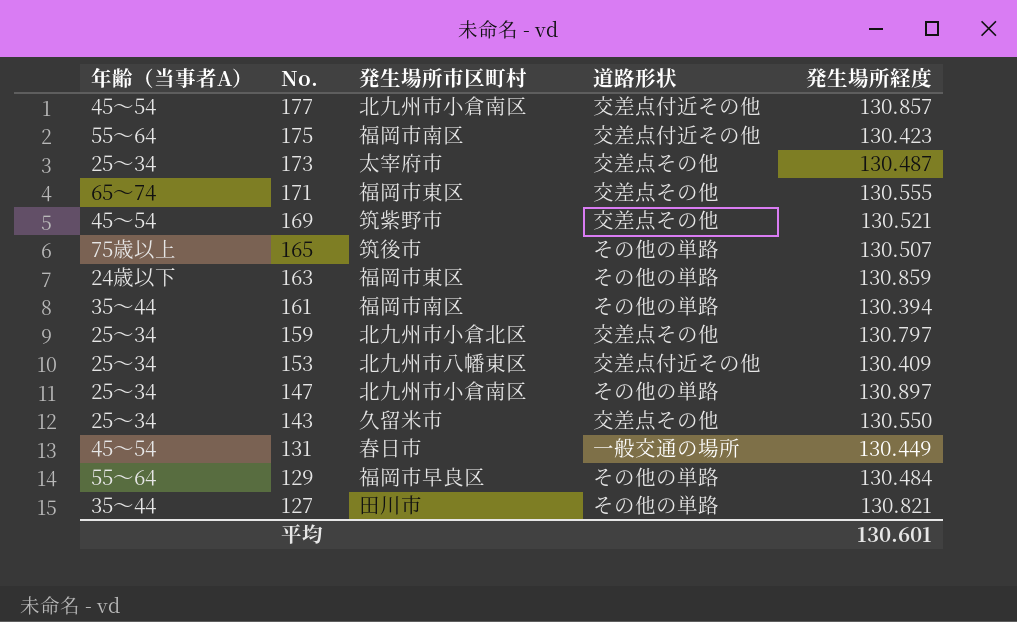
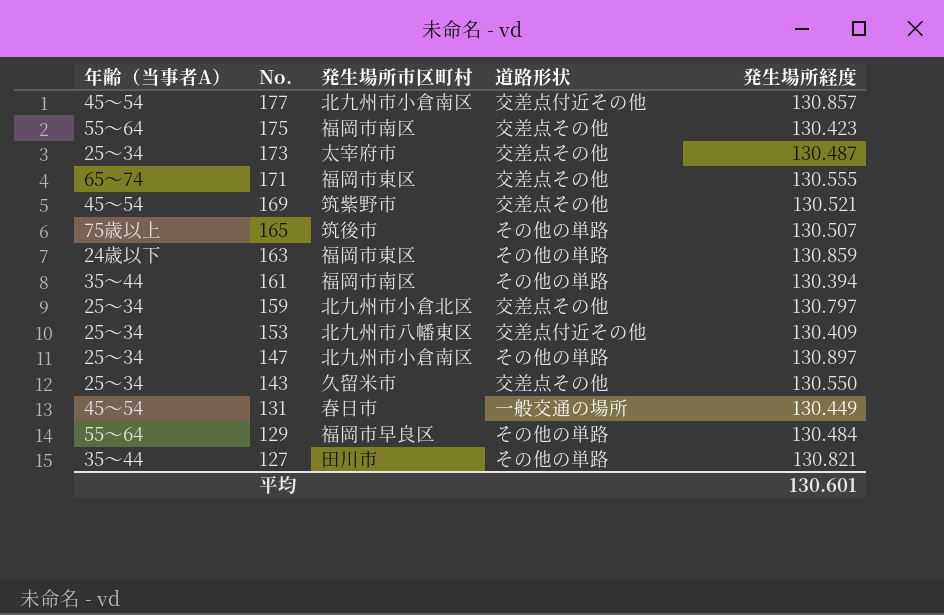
175 | 道路形状: 交差点付近その他 -> 交差点その他

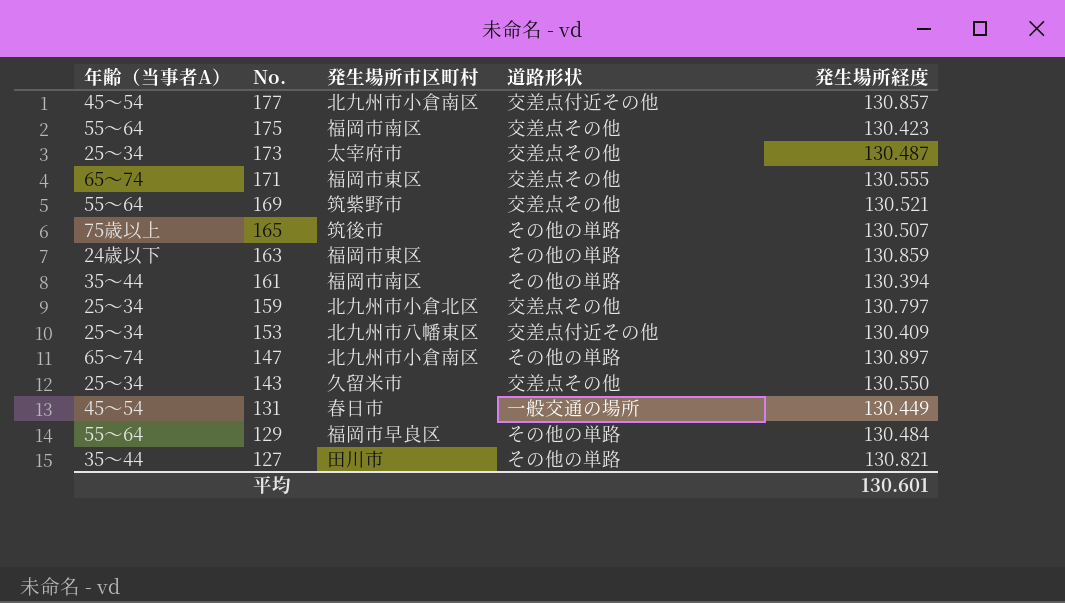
169 | 年齢（当事者A）: 45～54 -> 55～64
147 | 年齢（当事者A）: 25～34 -> 65～74

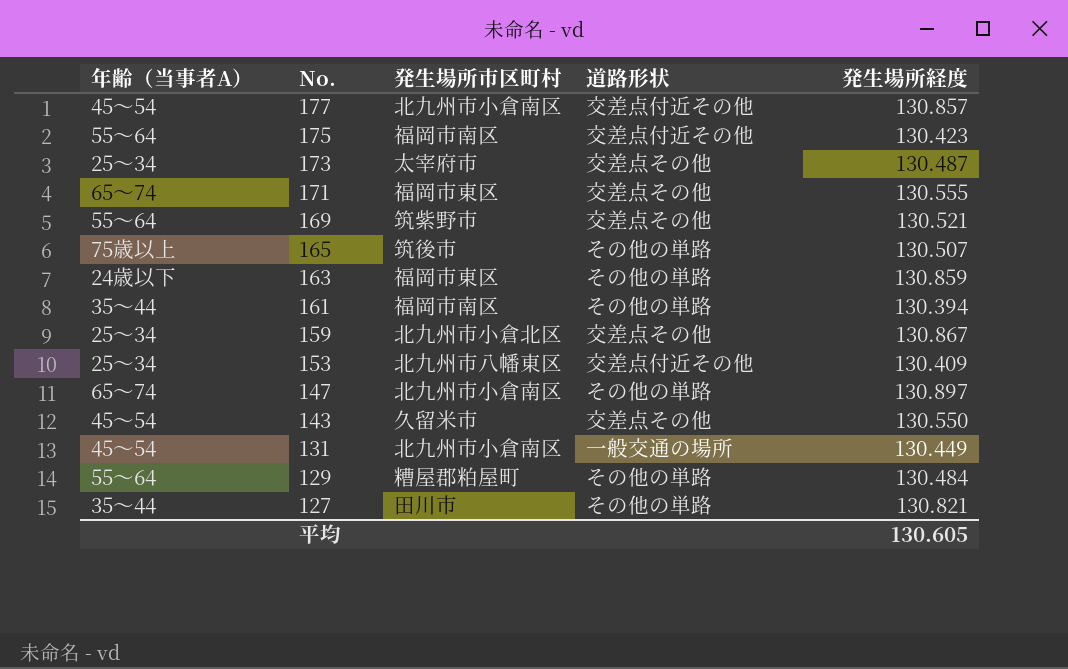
175 | 道路形状: 交差点その他 -> 交差点付近その他
159 | 発生場所経度: 130.797 -> 130.867
143 | 年齢（当事者A）: 25～34 -> 45～54
131 | 発生場所市区町村: 春日市 -> 北九州市小倉南区
129 | 発生場所市区町村: 福岡市早良区 -> 糟屋郡粕屋町
平均 | 発生場所経度: 130.601 -> 130.605

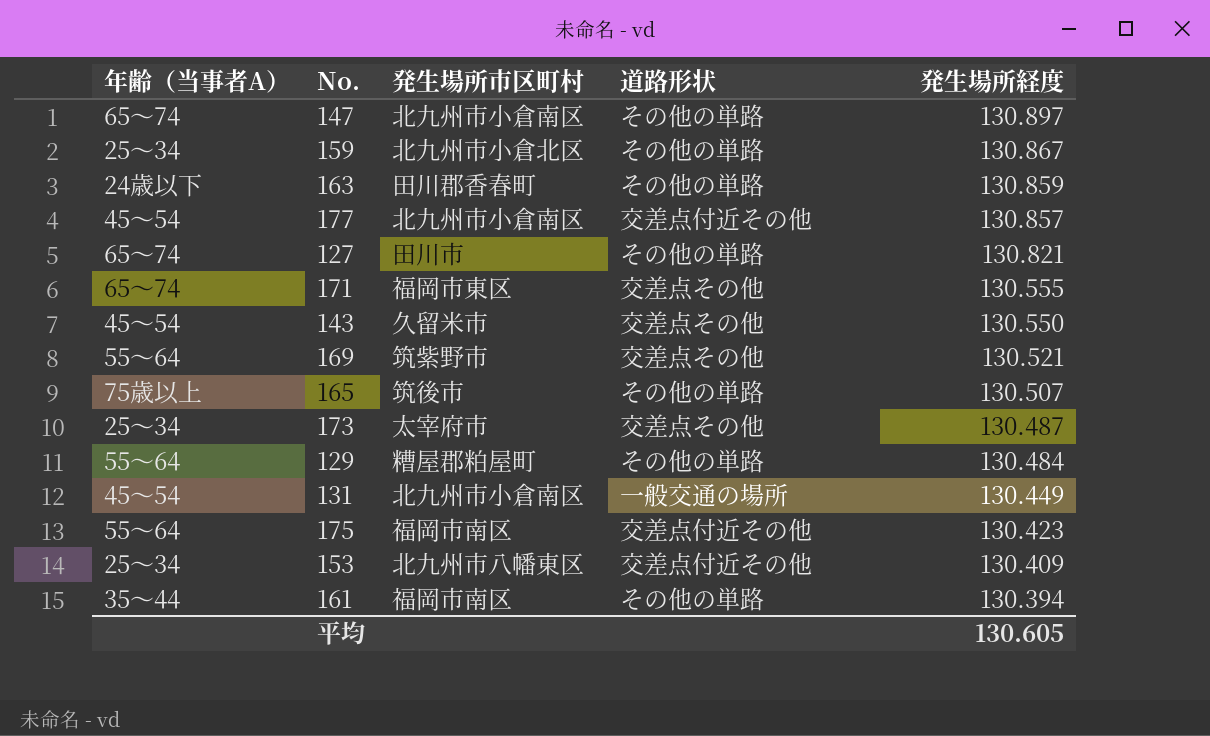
row order: No. descending -> 発生場所経度 descending
159 | 道路形状: 交差点その他 -> その他の単路
163 | 発生場所市区町村: 福岡市東区 -> 田川郡香春町
127 | 年齢（当事者A）: 35～44 -> 65～74

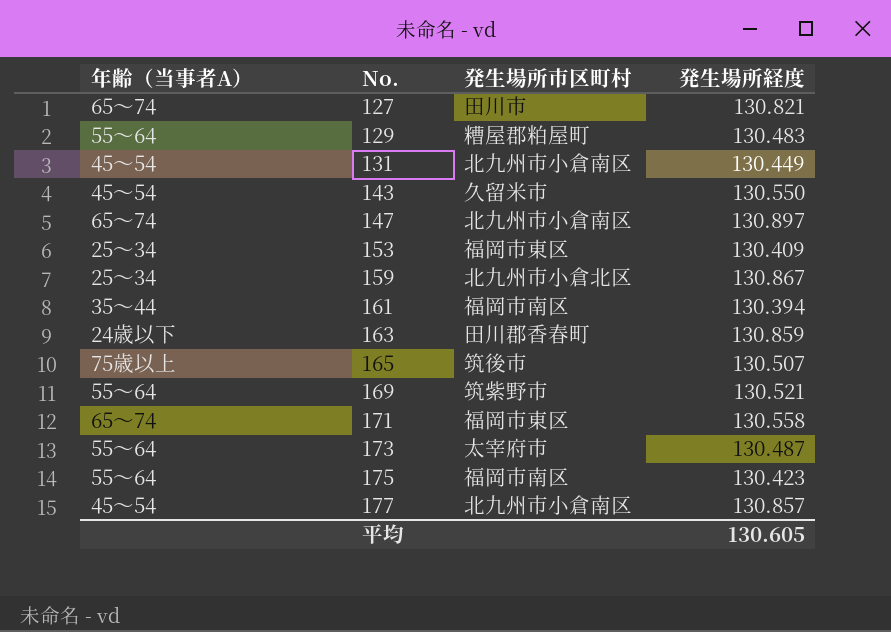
row order: 発生場所経度 descending -> No. ascending
column 道路形状 | position: 4 -> none
129 | 発生場所経度: 130.484 -> 130.483
153 | 発生場所市区町村: 北九州市八幡東区 -> 福岡市東区
171 | 発生場所経度: 130.555 -> 130.558
173 | 年齢（当事者A）: 25～34 -> 55～64

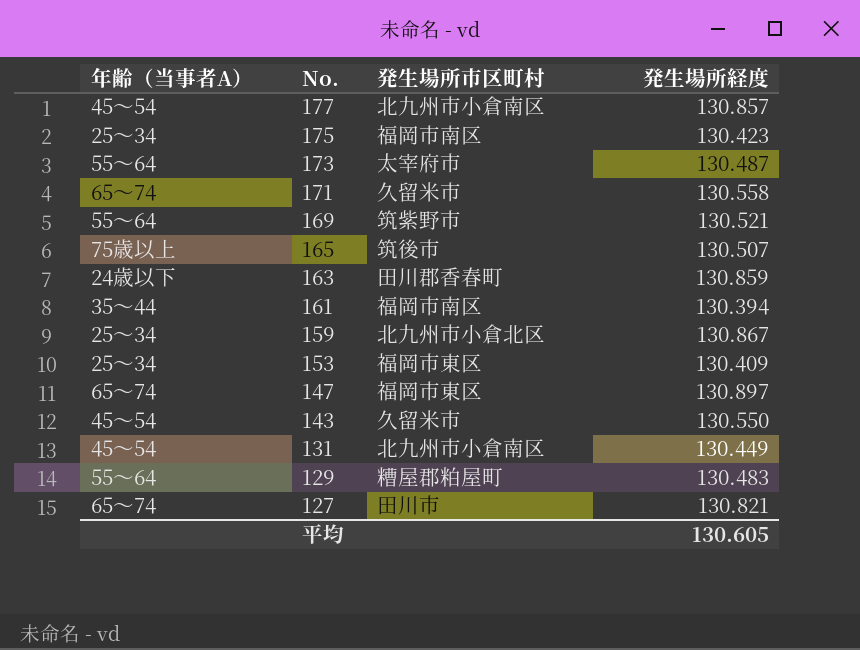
row order: No. ascending -> No. descending
175 | 年齢（当事者A）: 55～64 -> 25～34
171 | 発生場所市区町村: 福岡市東区 -> 久留米市
147 | 発生場所市区町村: 北九州市小倉南区 -> 福岡市東区

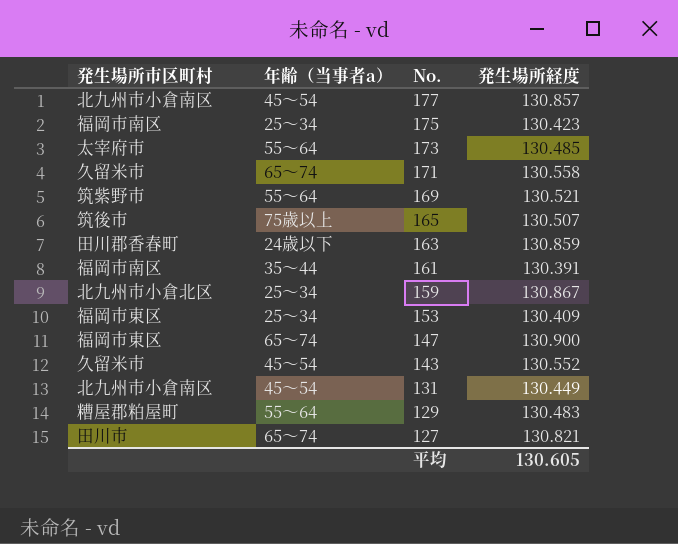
column 発生場所市区町村 | position: 3 -> 1
column name: 年齢（当事者A） -> 年齢（当事者a）
173 | 発生場所経度: 130.487 -> 130.485
161 | 発生場所経度: 130.394 -> 130.391
147 | 発生場所経度: 130.897 -> 130.900
143 | 発生場所経度: 130.550 -> 130.552

